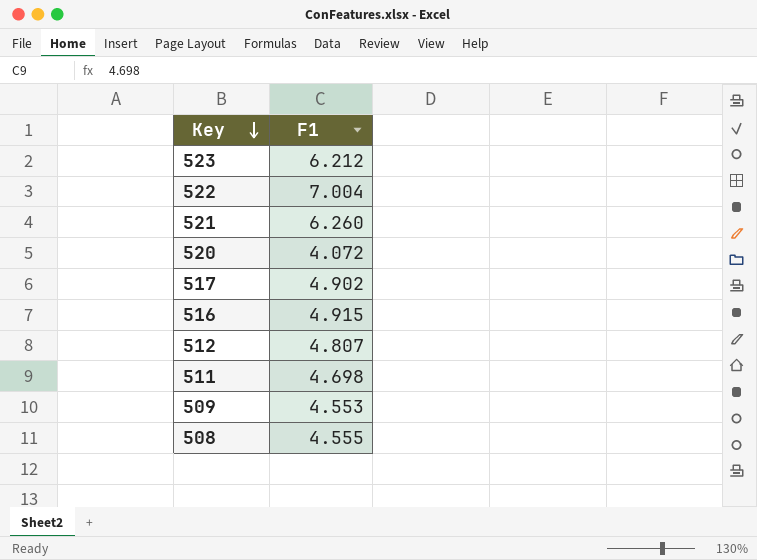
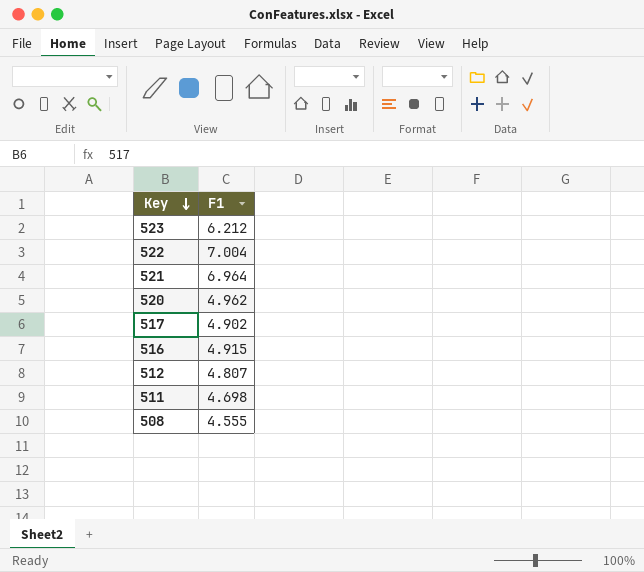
row 509: 4.553 -> none
521 | F1: 6.260 -> 6.964
520 | F1: 4.072 -> 4.962

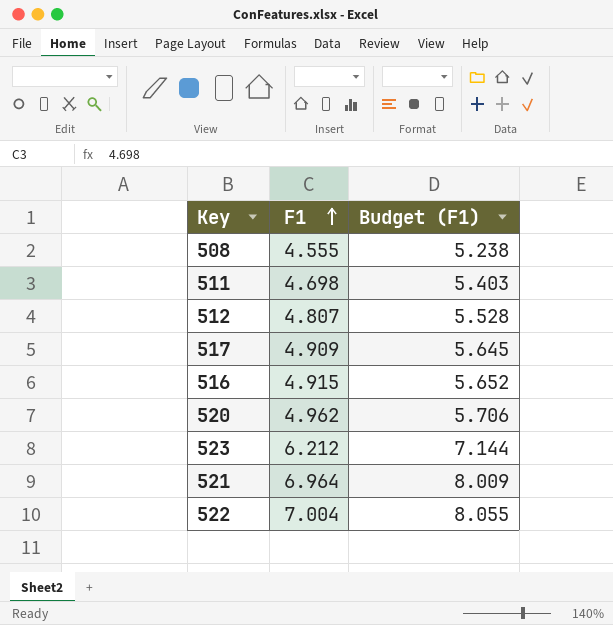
row order: Key descending -> F1 ascending
column Budget (F1) | formula: none -> [F1] * 1.15
517 | F1: 4.902 -> 4.909

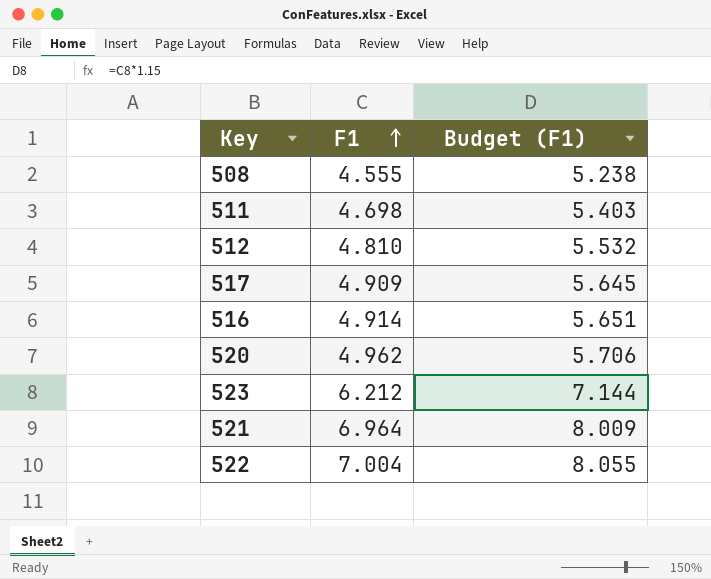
512 | F1: 4.807 -> 4.810
512 | Budget (F1): 5.528 -> 5.532
516 | F1: 4.915 -> 4.914
516 | Budget (F1): 5.652 -> 5.651

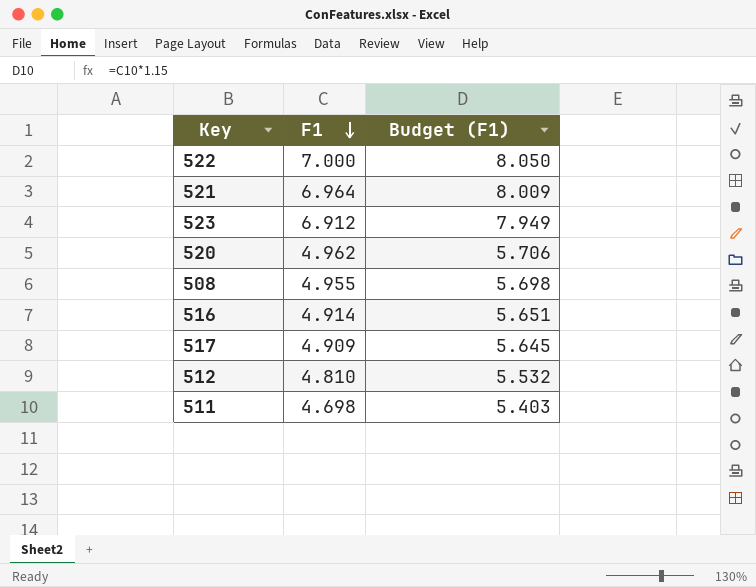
row order: F1 ascending -> F1 descending
522 | F1: 7.004 -> 7.000
522 | Budget (F1): 8.055 -> 8.050
523 | F1: 6.212 -> 6.912
523 | Budget (F1): 7.144 -> 7.949
508 | F1: 4.555 -> 4.955
508 | Budget (F1): 5.238 -> 5.698

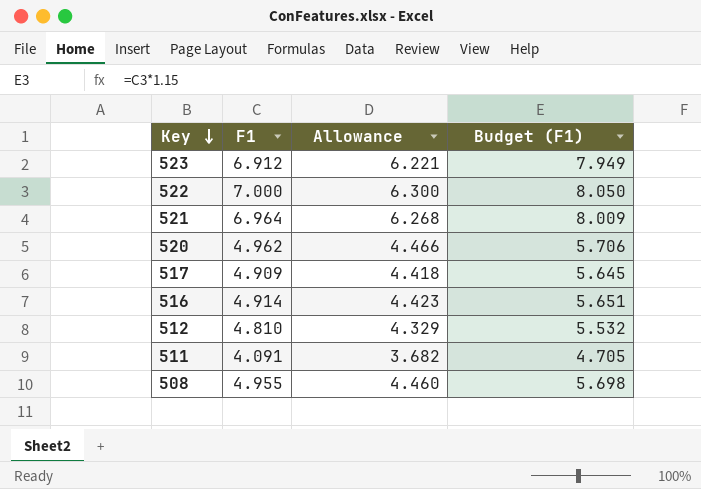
row order: F1 descending -> Key descending
column Allowance | formula: none -> [F1] * 0.9
511 | F1: 4.698 -> 4.091
511 | Budget (F1): 5.403 -> 4.705

